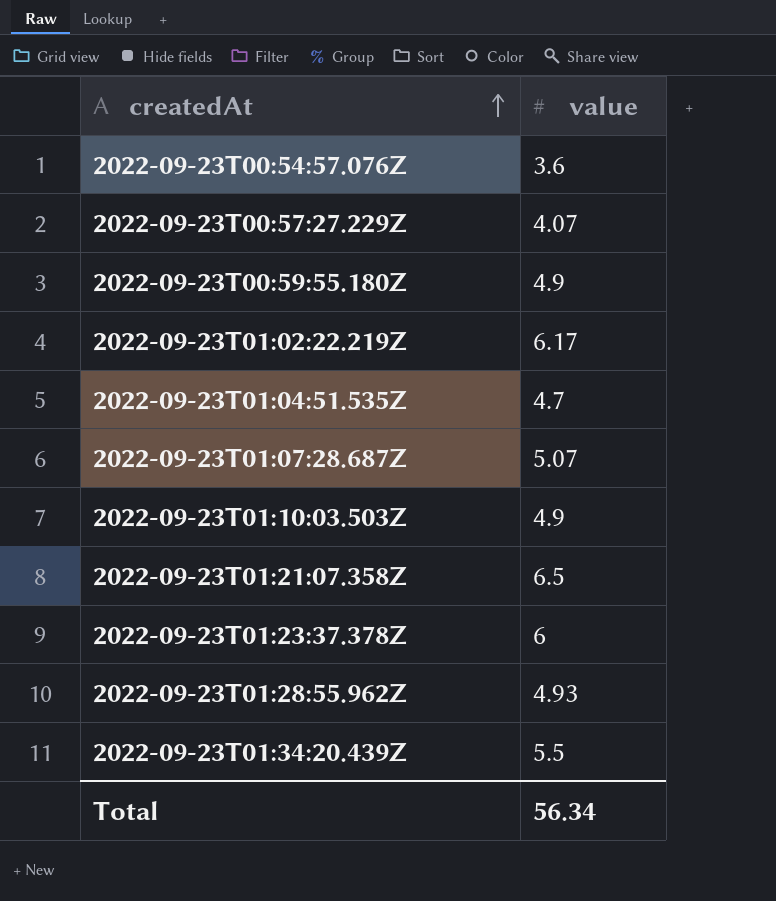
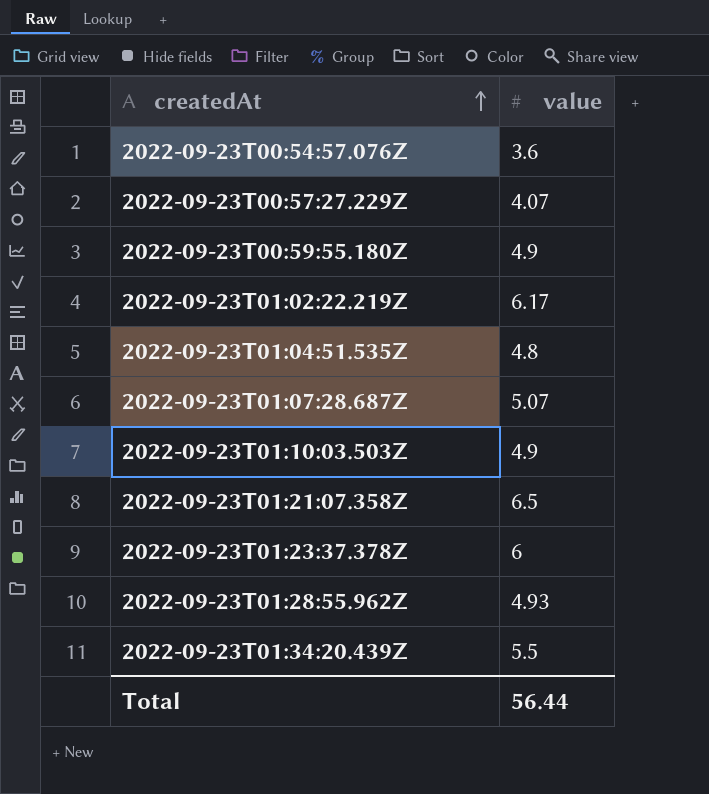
2022-09-23T01:04:51.535Z | value: 4.7 -> 4.8
Total | value: 56.34 -> 56.44

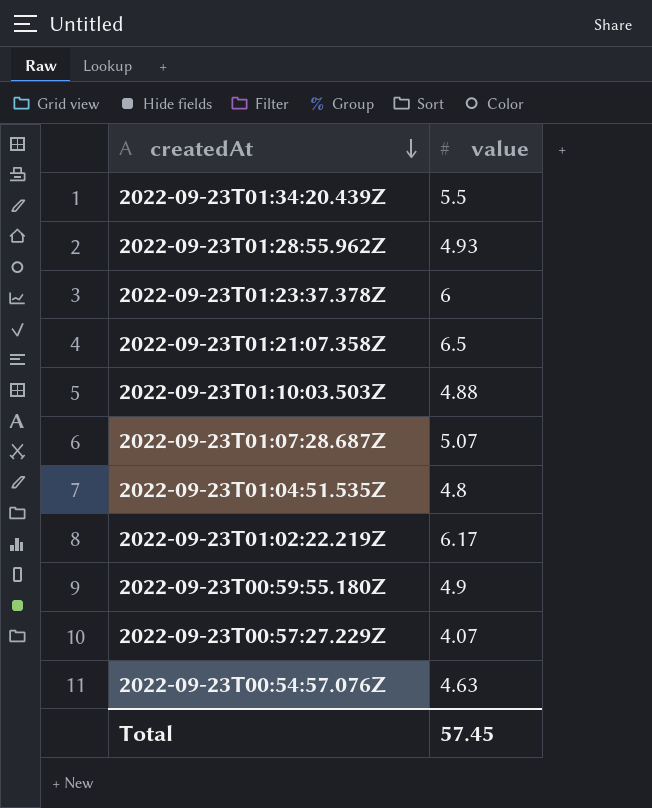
row order: createdAt ascending -> createdAt descending
2022-09-23T01:10:03.503Z | value: 4.9 -> 4.88
2022-09-23T00:54:57.076Z | value: 3.6 -> 4.63
Total | value: 56.44 -> 57.45

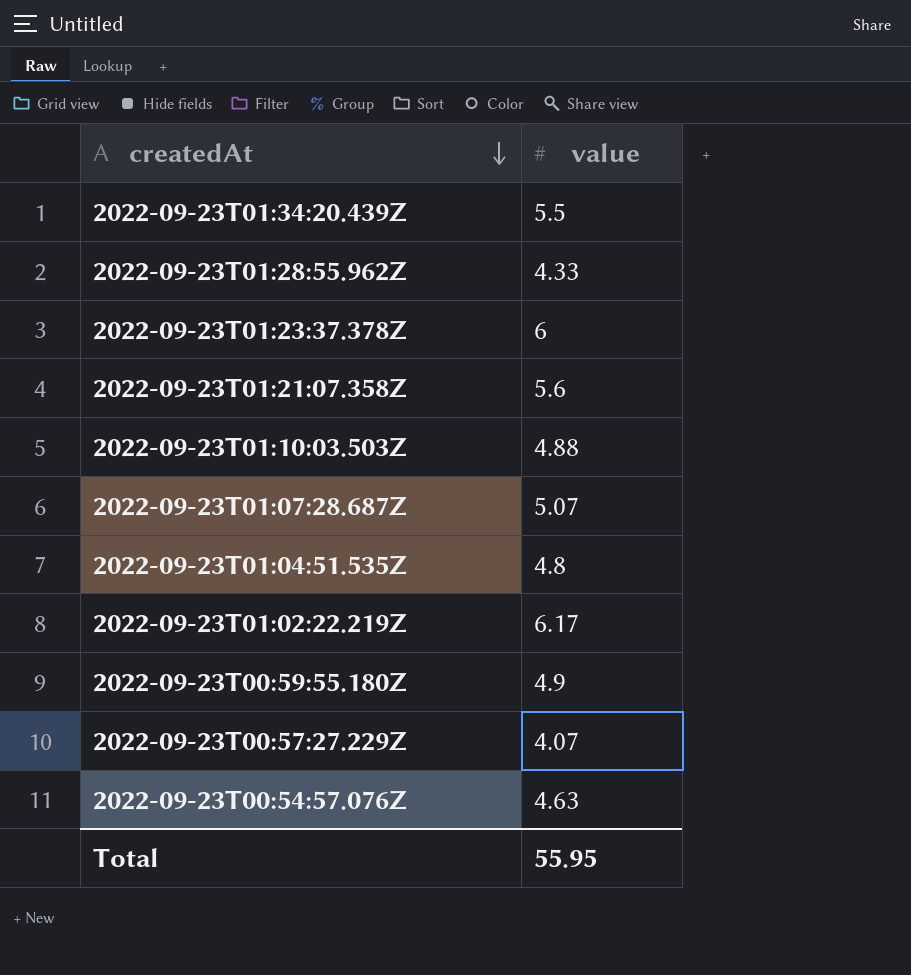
2022-09-23T01:28:55.962Z | value: 4.93 -> 4.33
2022-09-23T01:21:07.358Z | value: 6.5 -> 5.6
Total | value: 57.45 -> 55.95

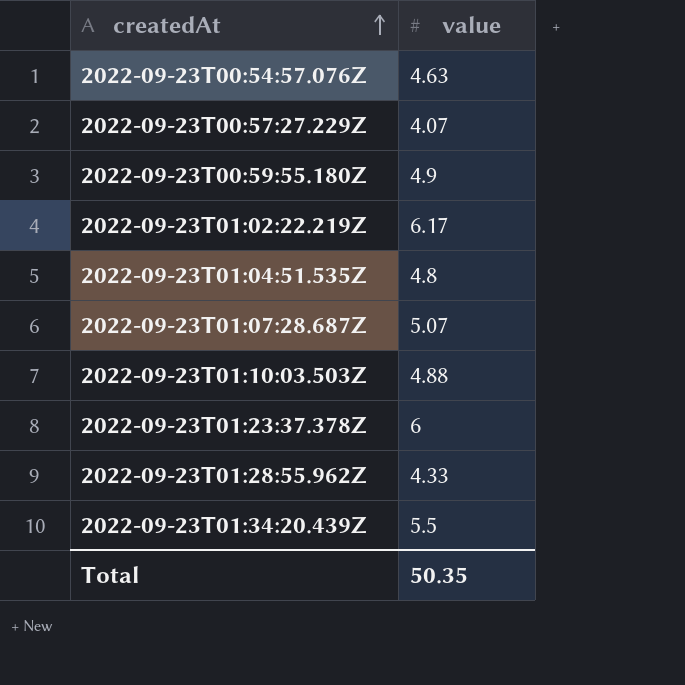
row order: createdAt descending -> createdAt ascending
row 2022-09-23T01:21:07.358Z: 5.6 -> none
Total | value: 55.95 -> 50.35

